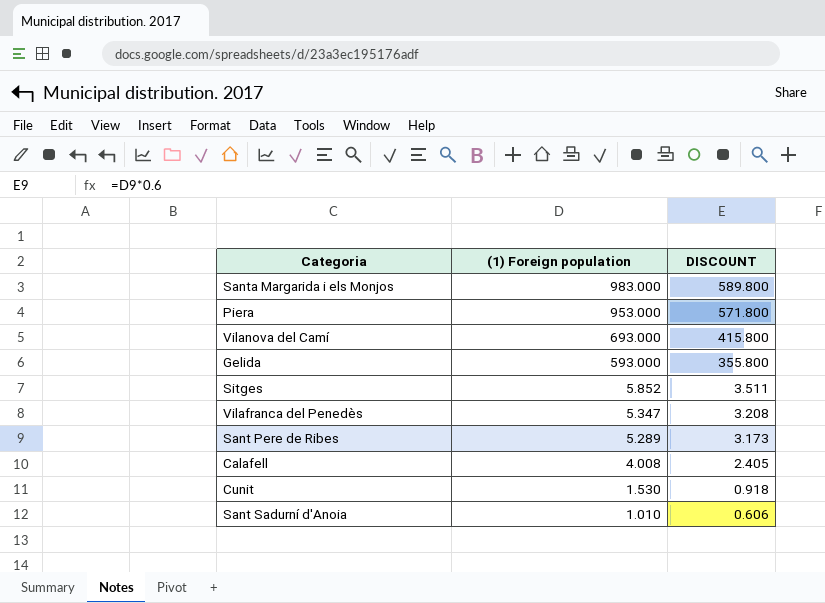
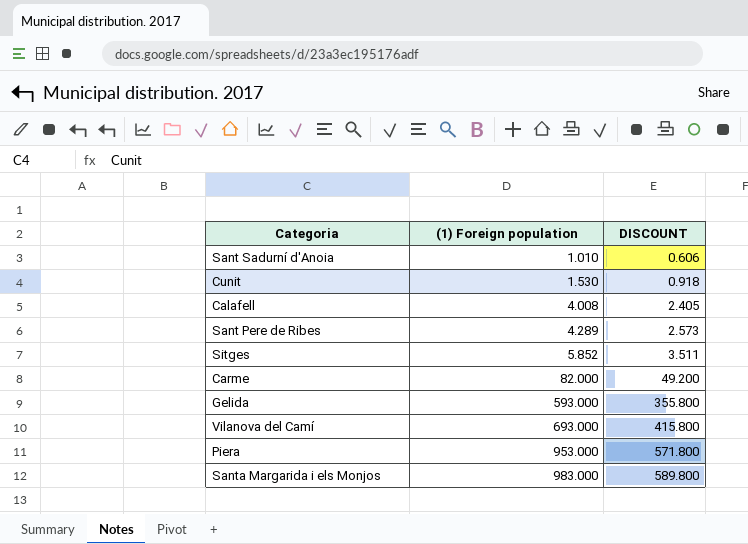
row order: (1) Foreign population descending -> (1) Foreign population ascending
row Vilafranca del Penedès: 5.347 | 3.208 -> none
Sant Pere de Ribes | (1) Foreign population: 5.289 -> 4.289
Sant Pere de Ribes | DISCOUNT: 3.173 -> 2.573
row Carme: none -> 82.000 | 49.200

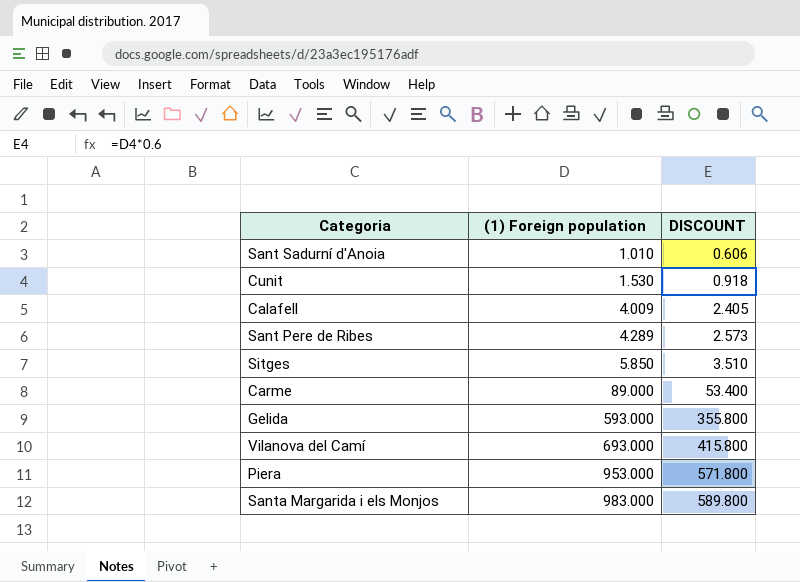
Calafell | (1) Foreign population: 4.008 -> 4.009
Sitges | (1) Foreign population: 5.852 -> 5.850
Sitges | DISCOUNT: 3.511 -> 3.510
Carme | (1) Foreign population: 82.000 -> 89.000
Carme | DISCOUNT: 49.200 -> 53.400

